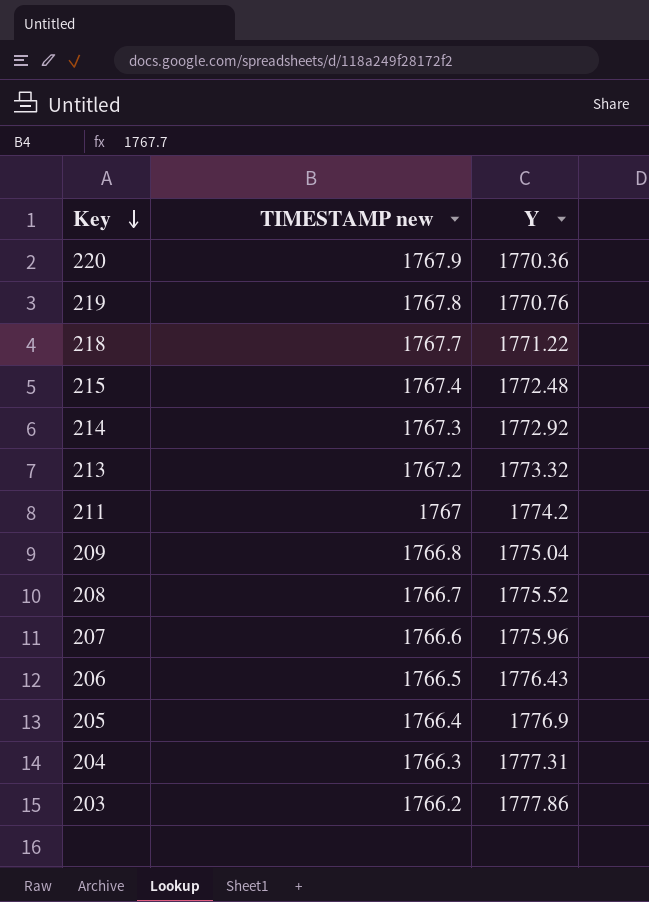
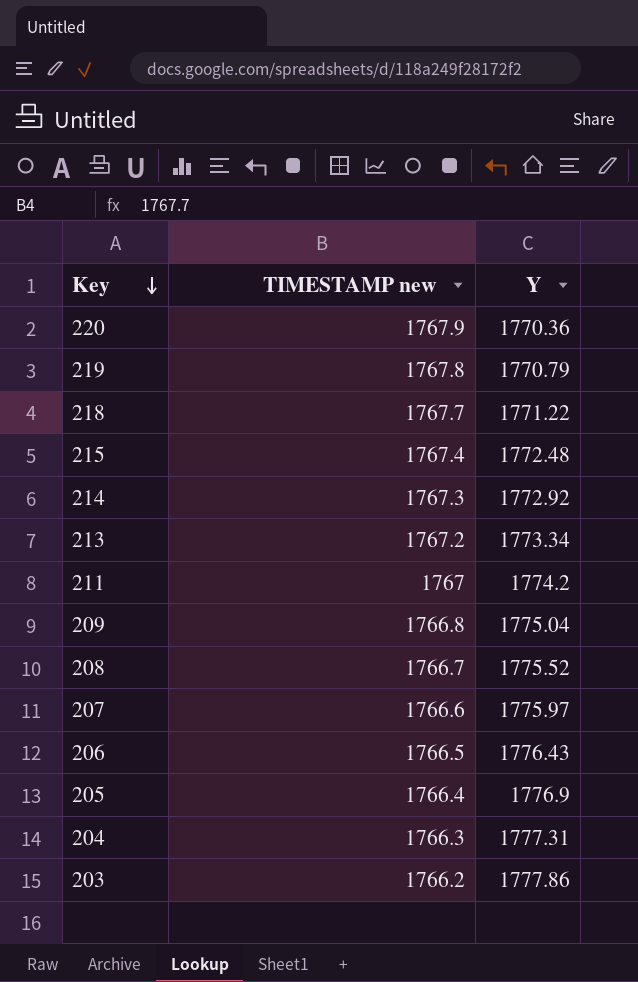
219 | Y: 1770.76 -> 1770.79
213 | Y: 1773.32 -> 1773.34
207 | Y: 1775.96 -> 1775.97

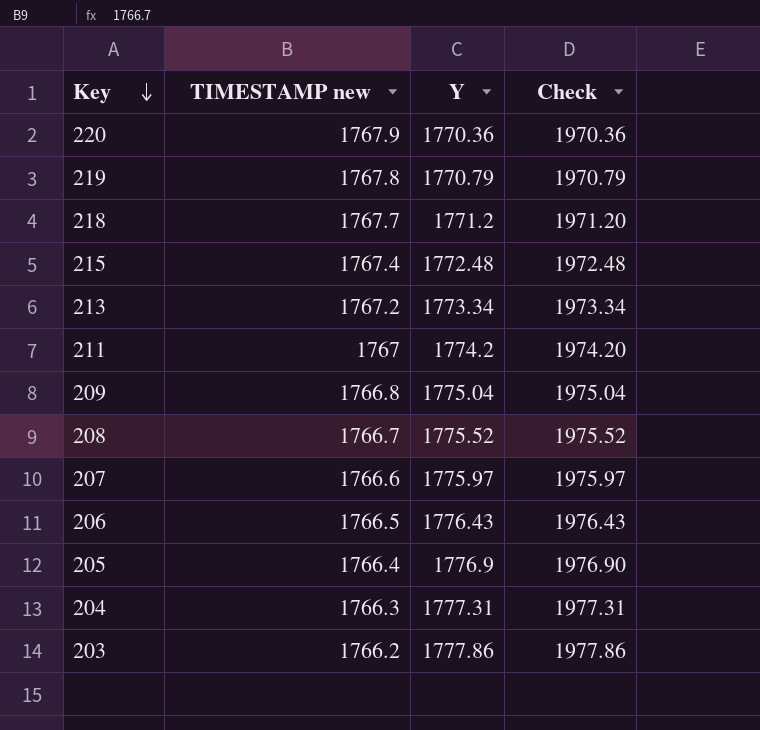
column Check | formula: none -> [Y] + 200
row 214: 1767.3 | 1772.92 -> none
218 | Y: 1771.22 -> 1771.2

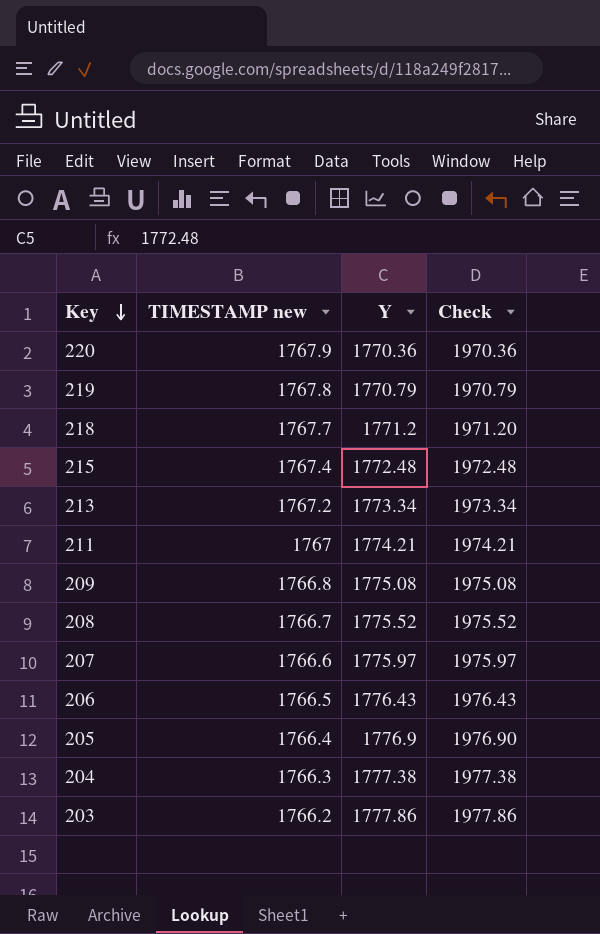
211 | Y: 1774.2 -> 1774.21
211 | Check: 1974.20 -> 1974.21
209 | Y: 1775.04 -> 1775.08
209 | Check: 1975.04 -> 1975.08
204 | Y: 1777.31 -> 1777.38
204 | Check: 1977.31 -> 1977.38

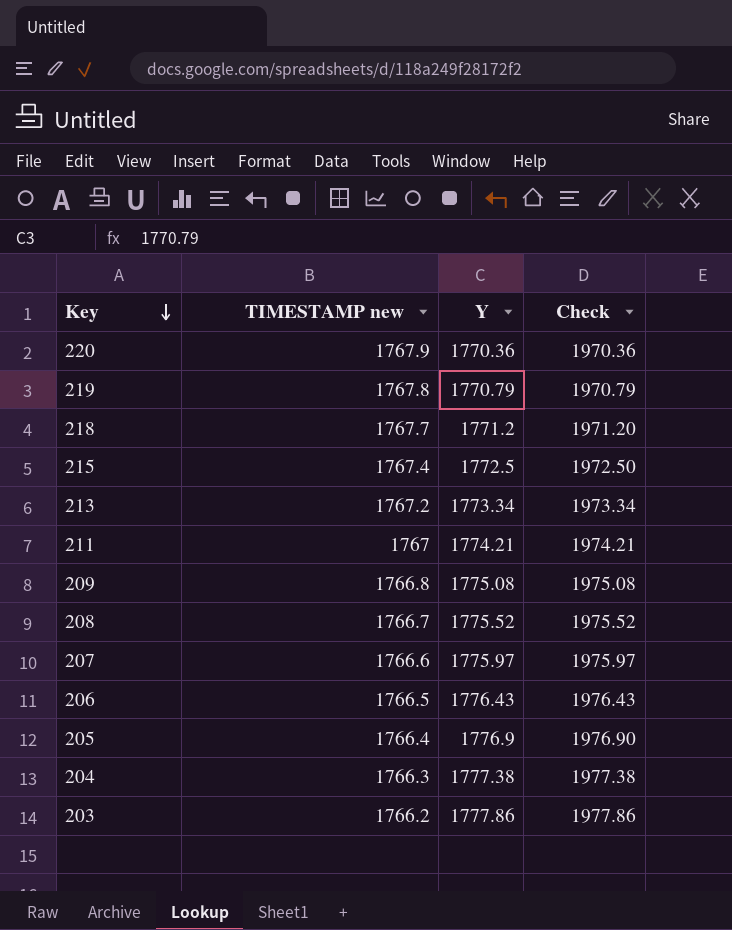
215 | Y: 1772.48 -> 1772.5
215 | Check: 1972.48 -> 1972.50

